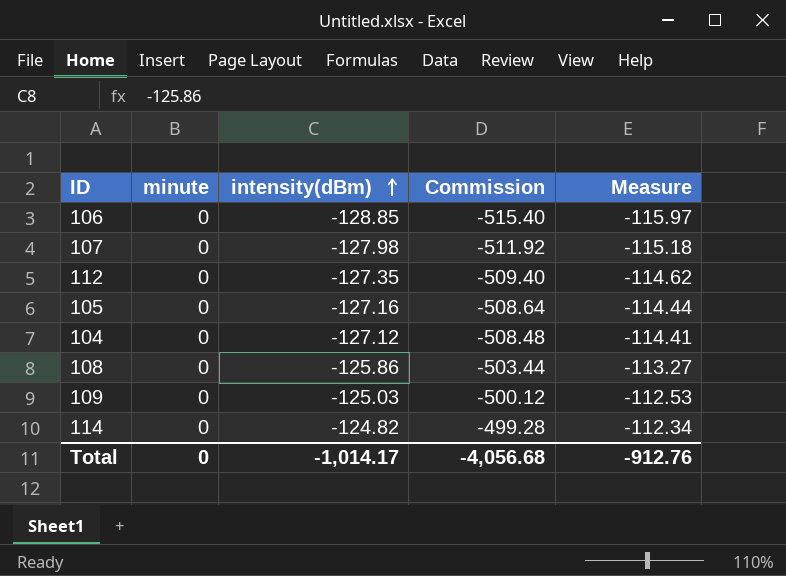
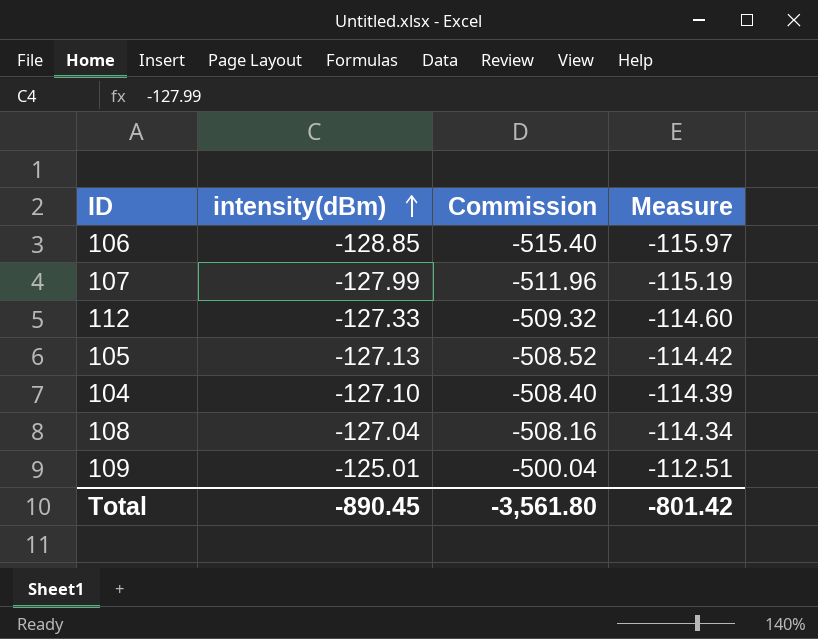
column minute | position: 2 -> none
row 114: 0 | -124.82 | -499.28 | -112.34 -> none
107 | intensity(dBm): -127.98 -> -127.99
107 | Commission: -511.92 -> -511.96
107 | Measure: -115.18 -> -115.19
112 | intensity(dBm): -127.35 -> -127.33
112 | Commission: -509.40 -> -509.32
112 | Measure: -114.62 -> -114.60
105 | intensity(dBm): -127.16 -> -127.13
105 | Commission: -508.64 -> -508.52
105 | Measure: -114.44 -> -114.42
104 | intensity(dBm): -127.12 -> -127.10
104 | Commission: -508.48 -> -508.40
104 | Measure: -114.41 -> -114.39
108 | intensity(dBm): -125.86 -> -127.04
108 | Commission: -503.44 -> -508.16
108 | Measure: -113.27 -> -114.34
109 | intensity(dBm): -125.03 -> -125.01
109 | Commission: -500.12 -> -500.04
109 | Measure: -112.53 -> -112.51
Total | intensity(dBm): -1,014.17 -> -890.45
Total | Commission: -4,056.68 -> -3,561.80
Total | Measure: -912.76 -> -801.42

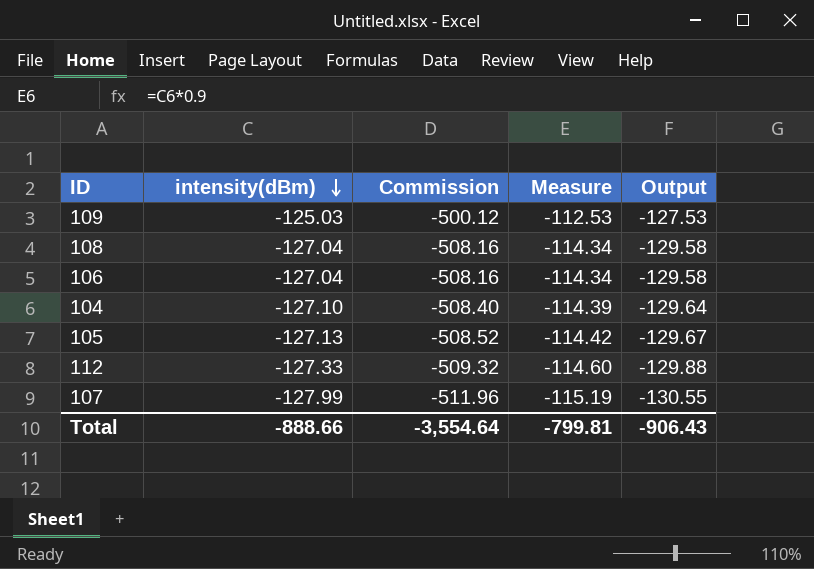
row order: intensity(dBm) ascending -> intensity(dBm) descending
column Output | formula: none -> [intensity(dBm)] * 1.02
109 | intensity(dBm): -125.01 -> -125.03
109 | Commission: -500.04 -> -500.12
109 | Measure: -112.51 -> -112.53
106 | intensity(dBm): -128.85 -> -127.04
106 | Commission: -515.40 -> -508.16
106 | Measure: -115.97 -> -114.34
Total | intensity(dBm): -890.45 -> -888.66
Total | Commission: -3,561.80 -> -3,554.64
Total | Measure: -801.42 -> -799.81

